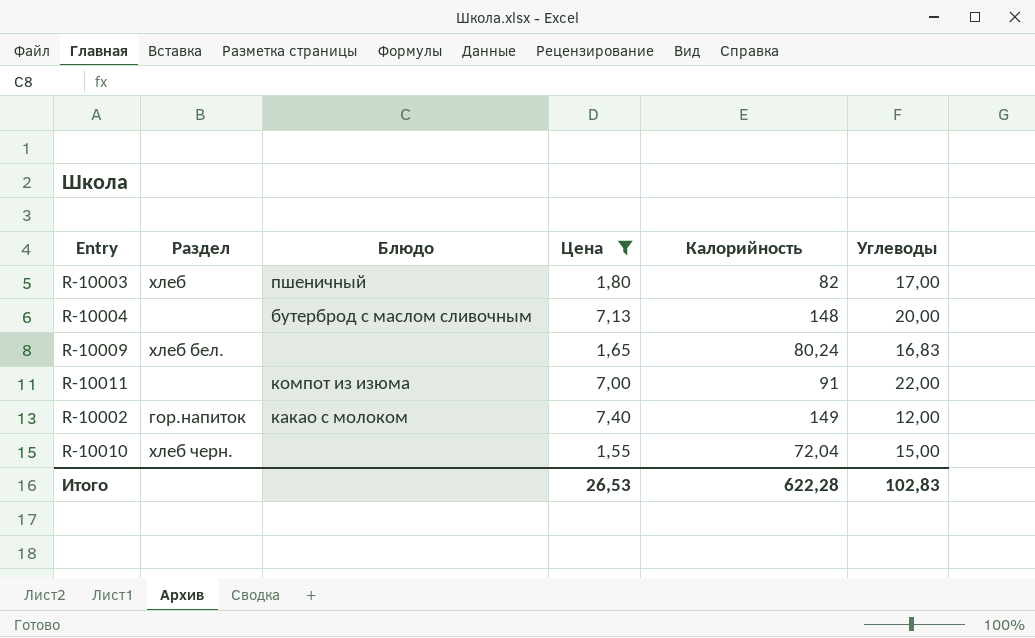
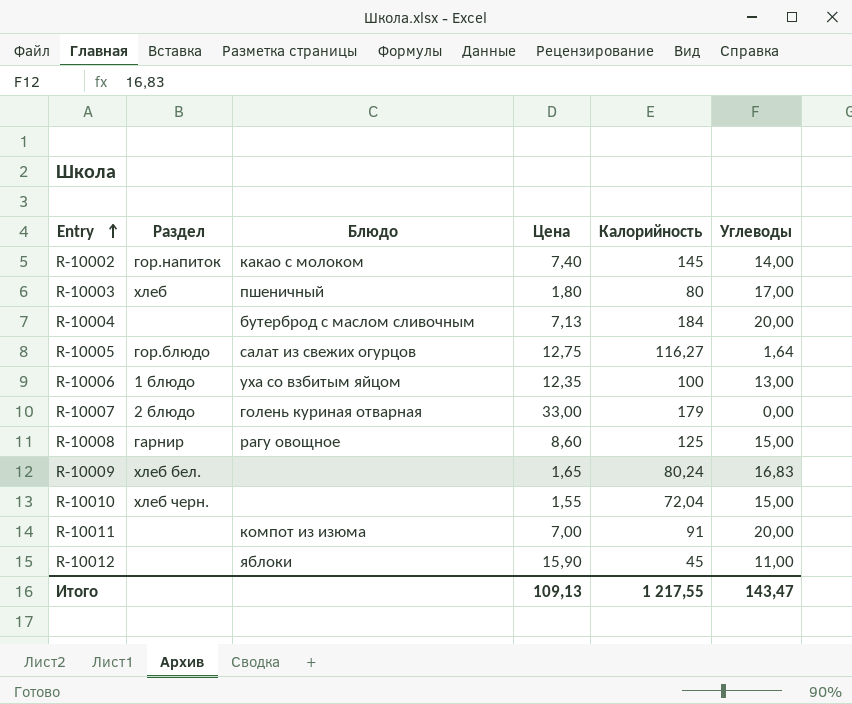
filter: Цена <= 7,40 -> none
row order: none -> Entry ascending
R-10002 | Калорийность: 149 -> 145
R-10002 | Углеводы: 12,00 -> 14,00
R-10003 | Калорийность: 82 -> 80
R-10004 | Калорийность: 148 -> 184
R-10011 | Углеводы: 22,00 -> 20,00
Итого | Цена: 26,53 -> 109,13
Итого | Калорийность: 622,28 -> 1 217,55
Итого | Углеводы: 102,83 -> 143,47

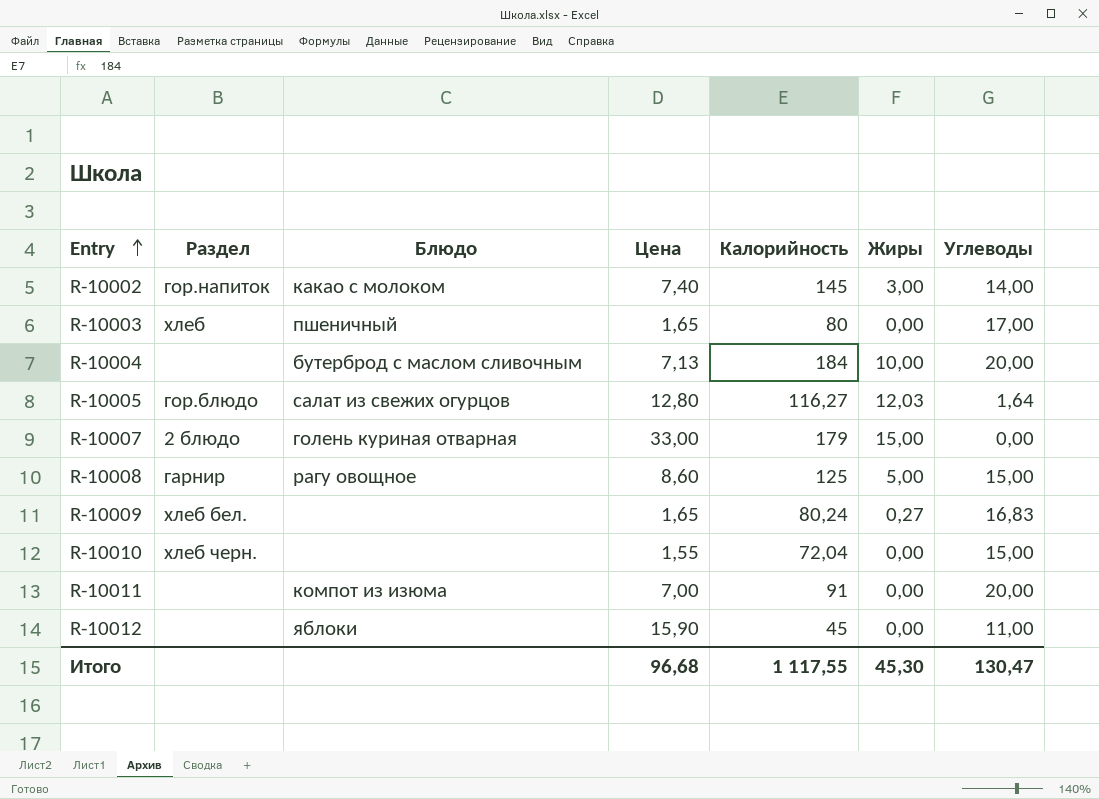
column Жиры | position: none -> 6
row R-10006: 1 блюдо | уха со взбитым яйцом | 12,35 | 100 | 13,00 -> none
R-10003 | Цена: 1,80 -> 1,65
R-10005 | Цена: 12,75 -> 12,80
Итого | Цена: 109,13 -> 96,68
Итого | Калорийность: 1 217,55 -> 1 117,55
Итого | Углеводы: 143,47 -> 130,47

